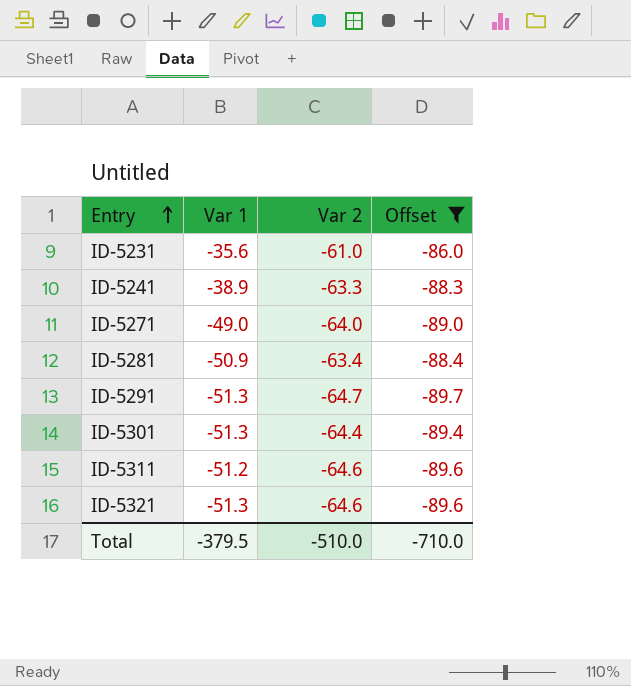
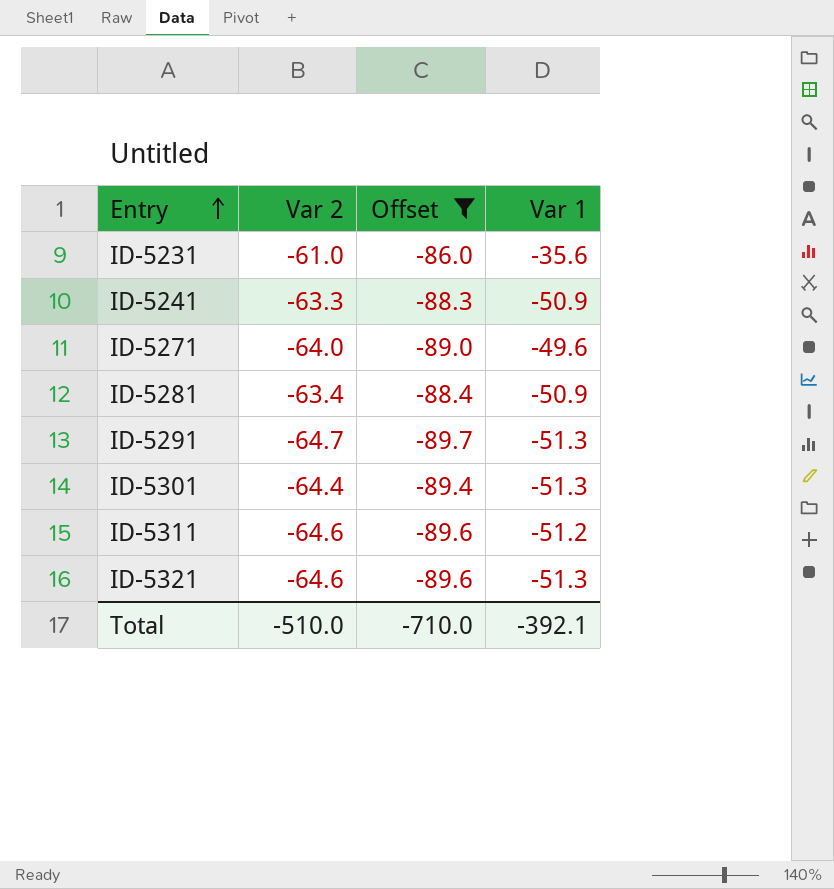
column Var 1 | position: 2 -> 4
ID-5241 | Var 1: -38.9 -> -50.9
ID-5271 | Var 1: -49.0 -> -49.6
Total | Var 1: -379.5 -> -392.1

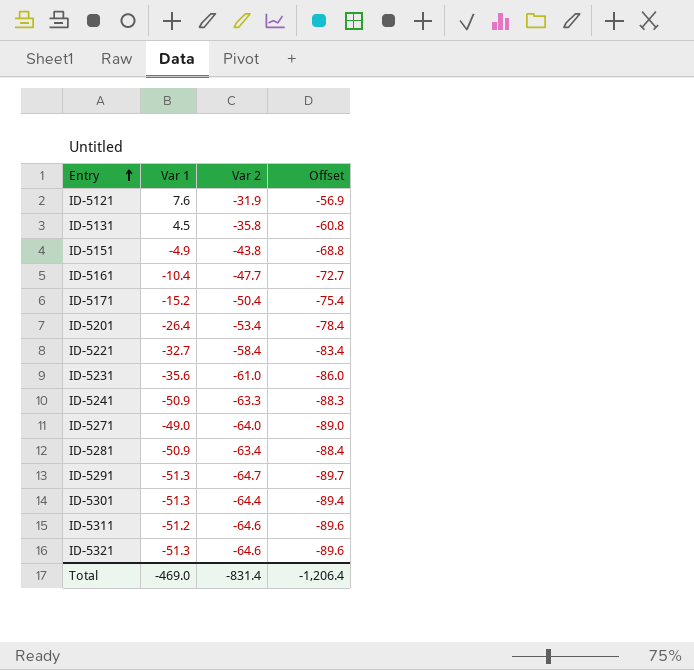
filter: Offset <= -86.0 -> none
column Var 1 | position: 4 -> 2
ID-5271 | Var 1: -49.6 -> -49.0
Total | Var 1: -392.1 -> -469.0
Total | Var 2: -510.0 -> -831.4
Total | Offset: -710.0 -> -1,206.4

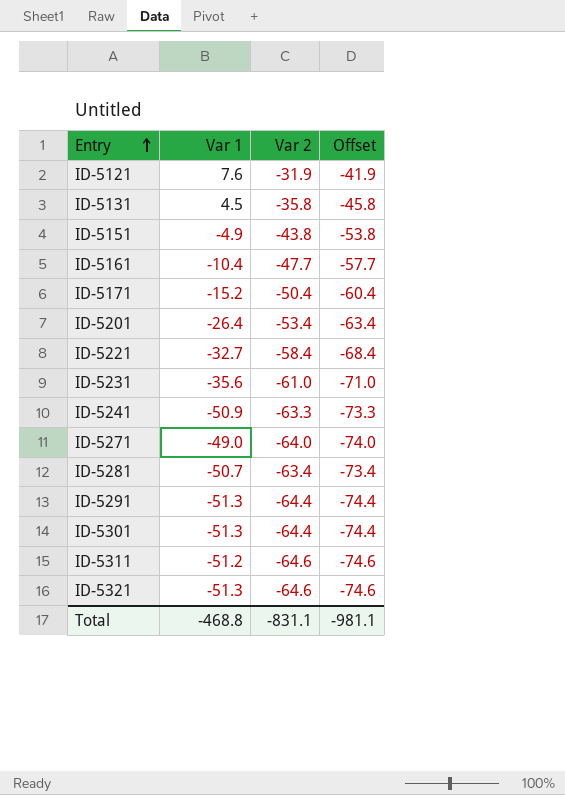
column Offset | formula: [Var 2] - 25 -> [Var 2] - 10
ID-5281 | Var 1: -50.9 -> -50.7
ID-5291 | Var 2: -64.7 -> -64.4
Total | Var 1: -469.0 -> -468.8
Total | Var 2: -831.4 -> -831.1
Total | Offset: -1,206.4 -> -981.1

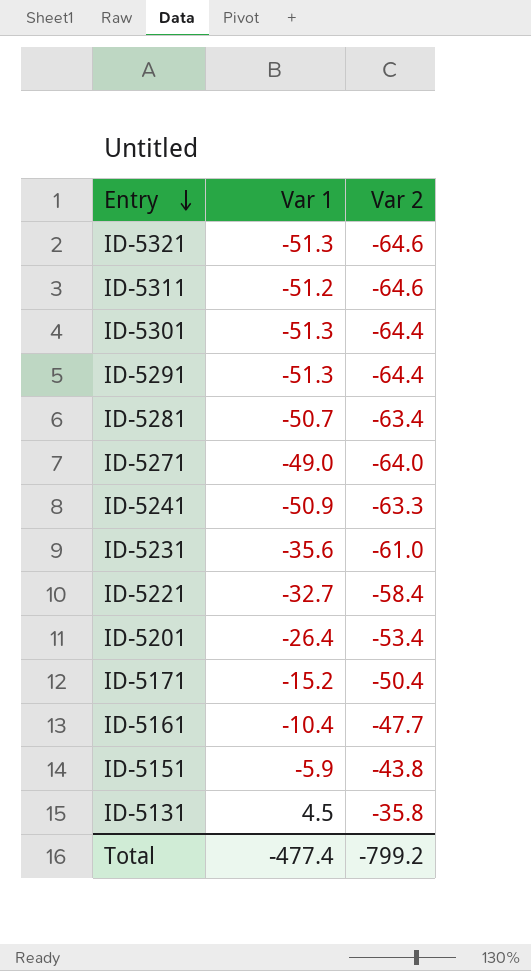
row order: Entry ascending -> Entry descending
column Offset | formula: [Var 2] - 10 -> none
row ID-5121: 7.6 | -31.9 | -41.9 -> none
ID-5151 | Var 1: -4.9 -> -5.9
Total | Var 1: -468.8 -> -477.4
Total | Var 2: -831.1 -> -799.2

